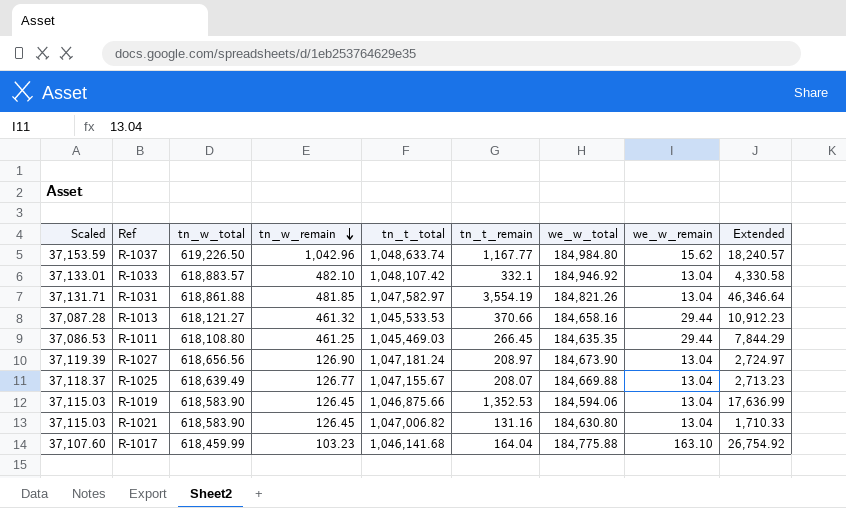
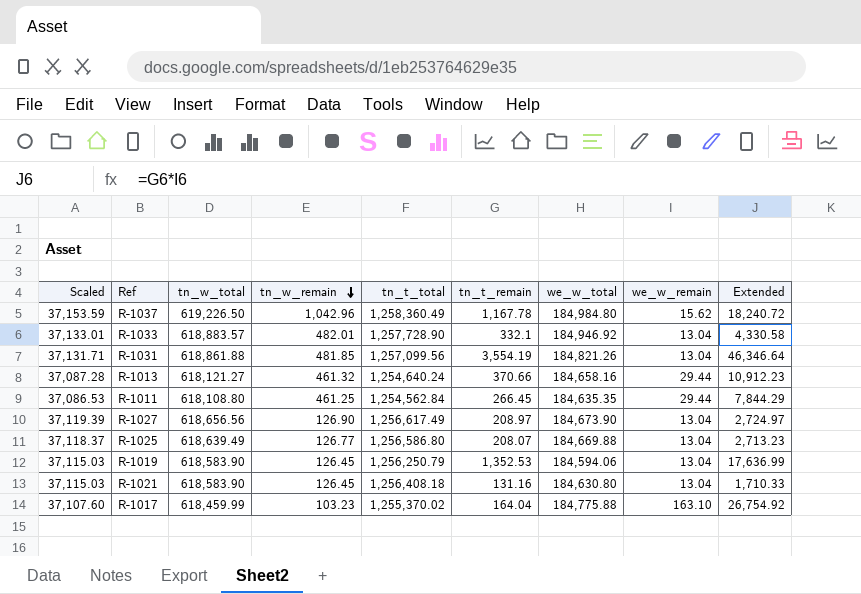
R-1037 | tn_t_total: 1,048,633.74 -> 1,258,360.49
R-1037 | tn_t_remain: 1,167.77 -> 1,167.78
R-1037 | Extended: 18,240.57 -> 18,240.72
R-1033 | tn_w_remain: 482.10 -> 482.01
R-1033 | tn_t_total: 1,048,107.42 -> 1,257,728.90
R-1031 | tn_t_total: 1,047,582.97 -> 1,257,099.56
R-1013 | tn_t_total: 1,045,533.53 -> 1,254,640.24
R-1011 | tn_t_total: 1,045,469.03 -> 1,254,562.84
R-1027 | tn_t_total: 1,047,181.24 -> 1,256,617.49
R-1025 | tn_t_total: 1,047,155.67 -> 1,256,586.80
R-1019 | tn_t_total: 1,046,875.66 -> 1,256,250.79
R-1021 | tn_t_total: 1,047,006.82 -> 1,256,408.18
R-1017 | tn_t_total: 1,046,141.68 -> 1,255,370.02

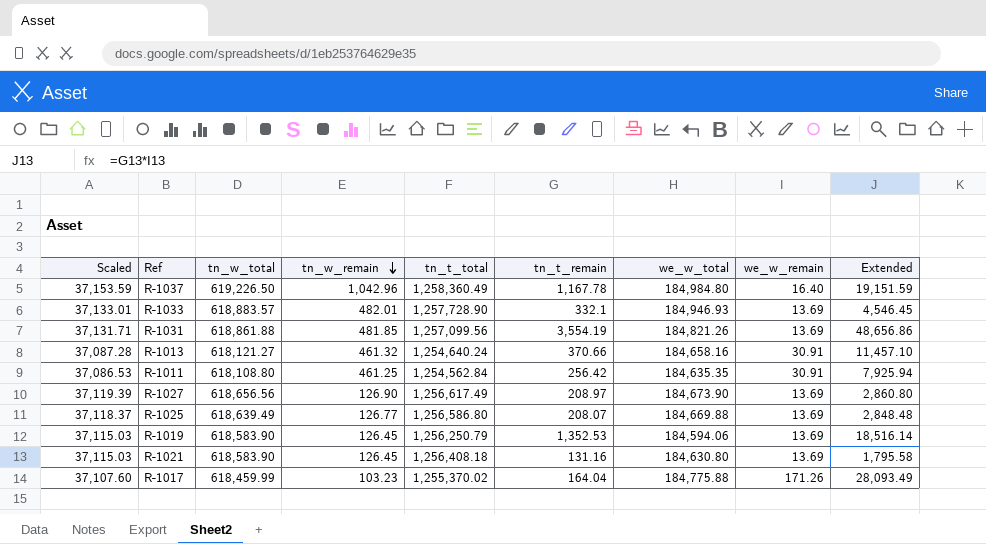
R-1037 | we_w_remain: 15.62 -> 16.40
R-1037 | Extended: 18,240.72 -> 19,151.59
R-1033 | we_w_total: 184,946.92 -> 184,946.93
R-1033 | we_w_remain: 13.04 -> 13.69
R-1033 | Extended: 4,330.58 -> 4,546.45
R-1031 | we_w_remain: 13.04 -> 13.69
R-1031 | Extended: 46,346.64 -> 48,656.86
R-1013 | we_w_remain: 29.44 -> 30.91
R-1013 | Extended: 10,912.23 -> 11,457.10
R-1011 | tn_t_remain: 266.45 -> 256.42
R-1011 | we_w_remain: 29.44 -> 30.91
R-1011 | Extended: 7,844.29 -> 7,925.94
R-1027 | we_w_remain: 13.04 -> 13.69
R-1027 | Extended: 2,724.97 -> 2,860.80
R-1025 | we_w_remain: 13.04 -> 13.69
R-1025 | Extended: 2,713.23 -> 2,848.48
R-1019 | we_w_remain: 13.04 -> 13.69
R-1019 | Extended: 17,636.99 -> 18,516.14
R-1021 | we_w_remain: 13.04 -> 13.69
R-1021 | Extended: 1,710.33 -> 1,795.58
R-1017 | we_w_remain: 163.10 -> 171.26
R-1017 | Extended: 26,754.92 -> 28,093.49

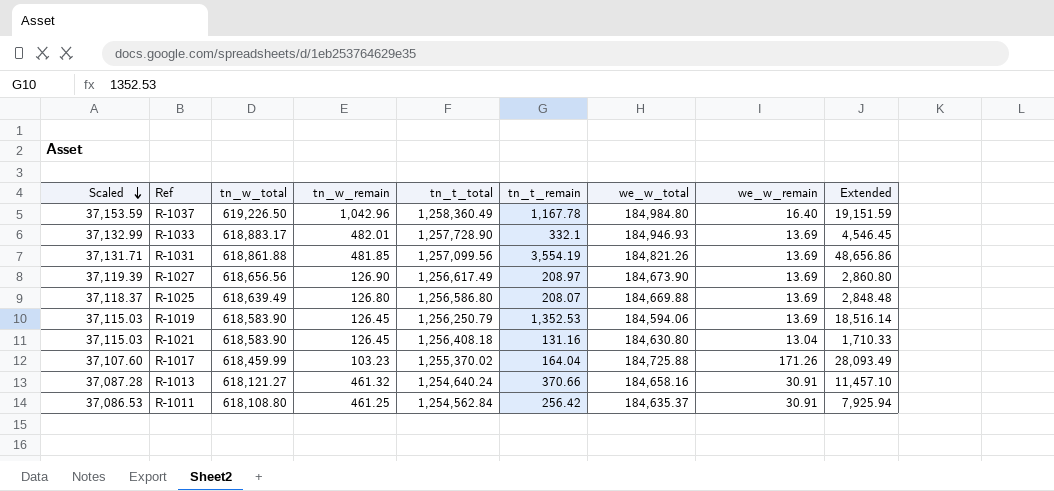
row order: tn_w_remain descending -> Scaled descending
R-1033 | Scaled: 37,133.01 -> 37,132.99
R-1033 | tn_w_total: 618,883.57 -> 618,883.17
R-1025 | tn_w_remain: 126.77 -> 126.80
R-1021 | we_w_remain: 13.69 -> 13.04
R-1021 | Extended: 1,795.58 -> 1,710.33
R-1017 | we_w_total: 184,775.88 -> 184,725.88
R-1011 | we_w_total: 184,635.35 -> 184,635.37

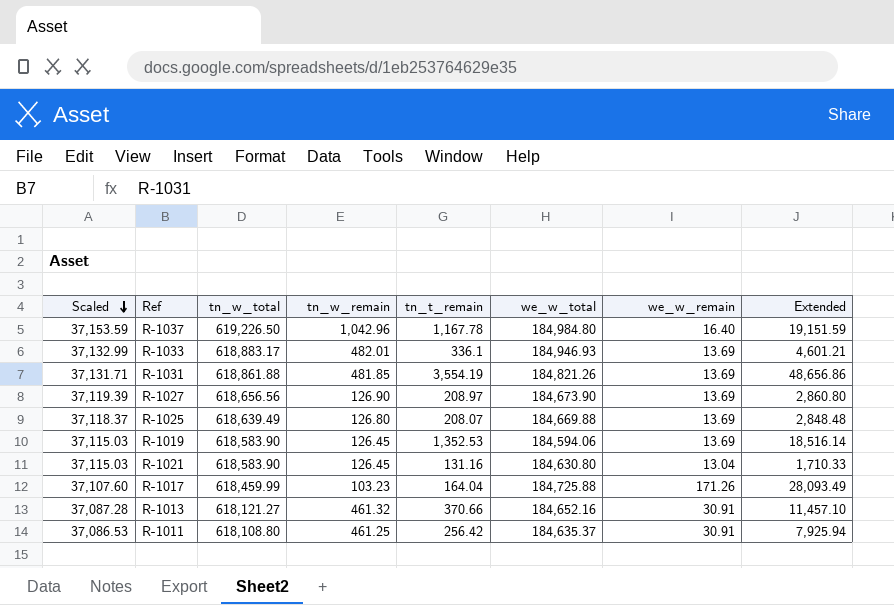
column tn_t_total | position: 5 -> none
R-1033 | tn_t_remain: 332.1 -> 336.1
R-1033 | Extended: 4,546.45 -> 4,601.21
R-1013 | we_w_total: 184,658.16 -> 184,652.16

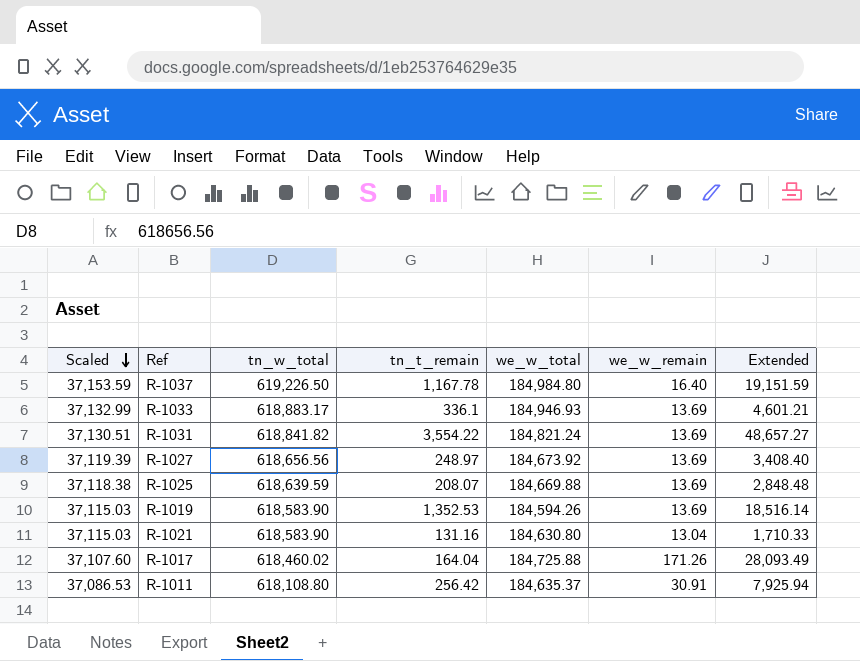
column tn_w_remain | position: 4 -> none
row R-1013: 37,087.28 | 618,121.27 | 461.32 | 370.66 | 184,652.16 | 30.91 | 11,457.10 -> none
R-1031 | Scaled: 37,131.71 -> 37,130.51
R-1031 | tn_w_total: 618,861.88 -> 618,841.82
R-1031 | tn_t_remain: 3,554.19 -> 3,554.22
R-1031 | we_w_total: 184,821.26 -> 184,821.24
R-1031 | Extended: 48,656.86 -> 48,657.27
R-1027 | tn_t_remain: 208.97 -> 248.97
R-1027 | we_w_total: 184,673.90 -> 184,673.92
R-1027 | Extended: 2,860.80 -> 3,408.40
R-1025 | Scaled: 37,118.37 -> 37,118.38
R-1025 | tn_w_total: 618,639.49 -> 618,639.59
R-1019 | we_w_total: 184,594.06 -> 184,594.26
R-1017 | tn_w_total: 618,459.99 -> 618,460.02

